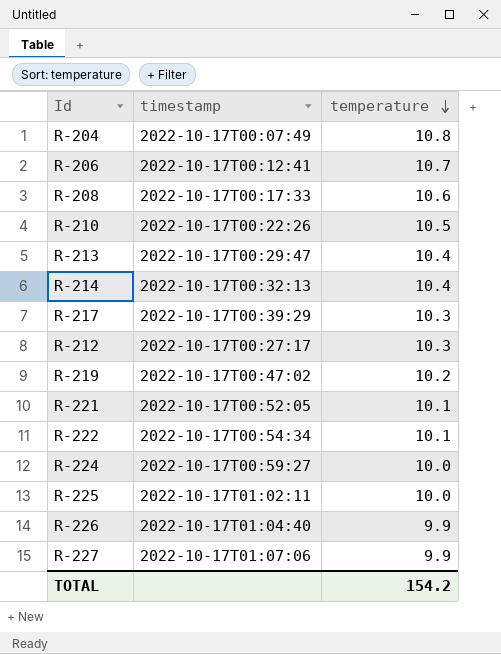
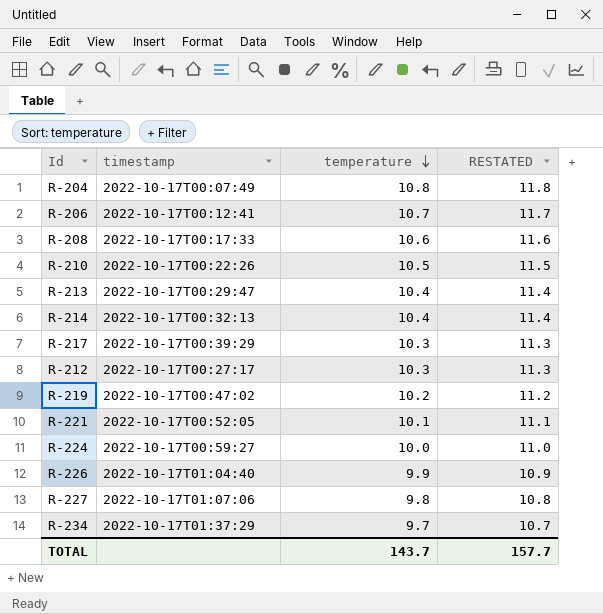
column RESTATED | formula: none -> [temperature] + 1
row R-222: 2022-10-17T00:54:34 | 10.1 -> none
row R-225: 2022-10-17T01:02:11 | 10.0 -> none
R-227 | temperature: 9.9 -> 9.8
row R-234: none -> 2022-10-17T01:37:29 | 9.7 | 10.7
TOTAL | temperature: 154.2 -> 143.7

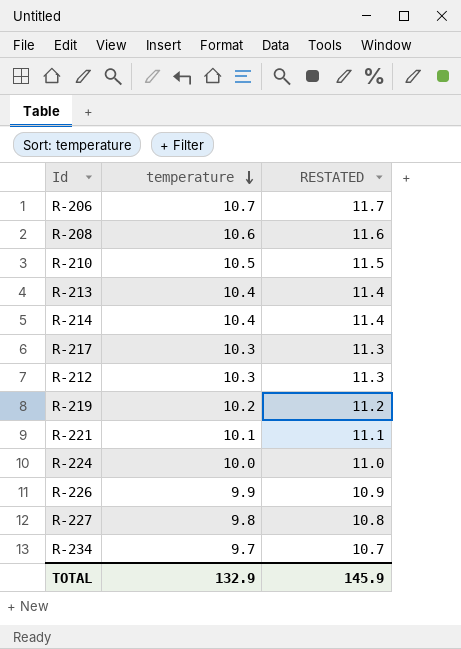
column timestamp | position: 2 -> none
row R-204: 2022-10-17T00:07:49 | 10.8 | 11.8 -> none
TOTAL | temperature: 143.7 -> 132.9
TOTAL | RESTATED: 157.7 -> 145.9

